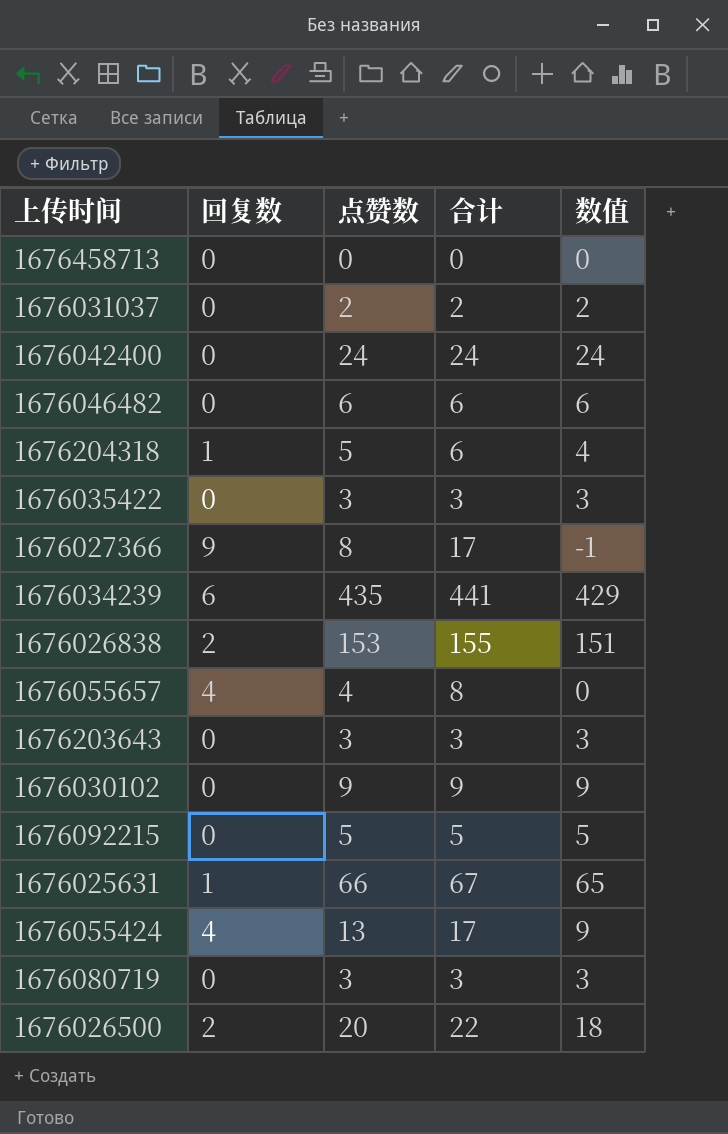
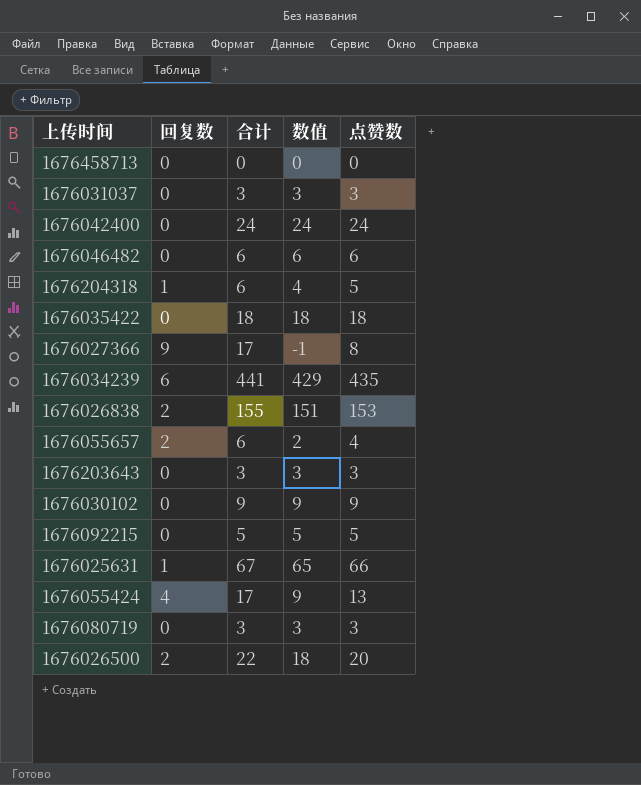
column 点赞数 | position: 3 -> 5
1676031037 | 合计: 2 -> 3
1676031037 | 数值: 2 -> 3
1676031037 | 点赞数: 2 -> 3
1676035422 | 合计: 3 -> 18
1676035422 | 数值: 3 -> 18
1676035422 | 点赞数: 3 -> 18
1676055657 | 回复数: 4 -> 2
1676055657 | 合计: 8 -> 6
1676055657 | 数值: 0 -> 2

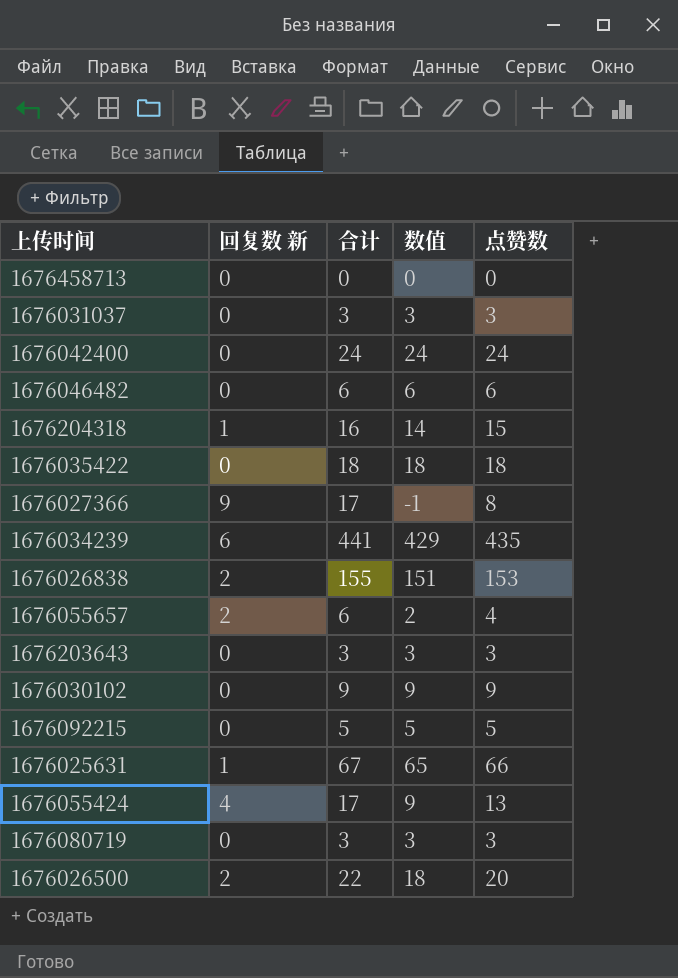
column name: 回复数 -> 回复数 新
1676204318 | 合计: 6 -> 16
1676204318 | 数值: 4 -> 14
1676204318 | 点赞数: 5 -> 15

